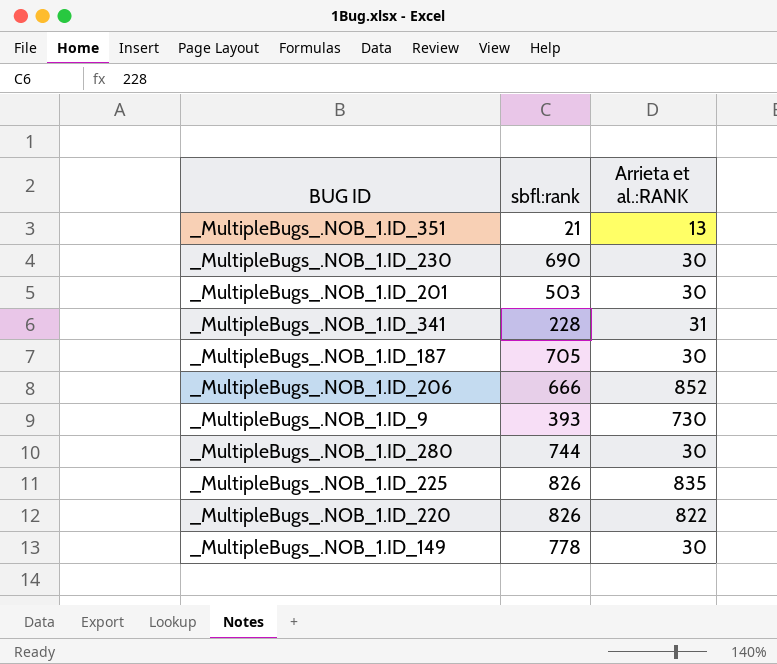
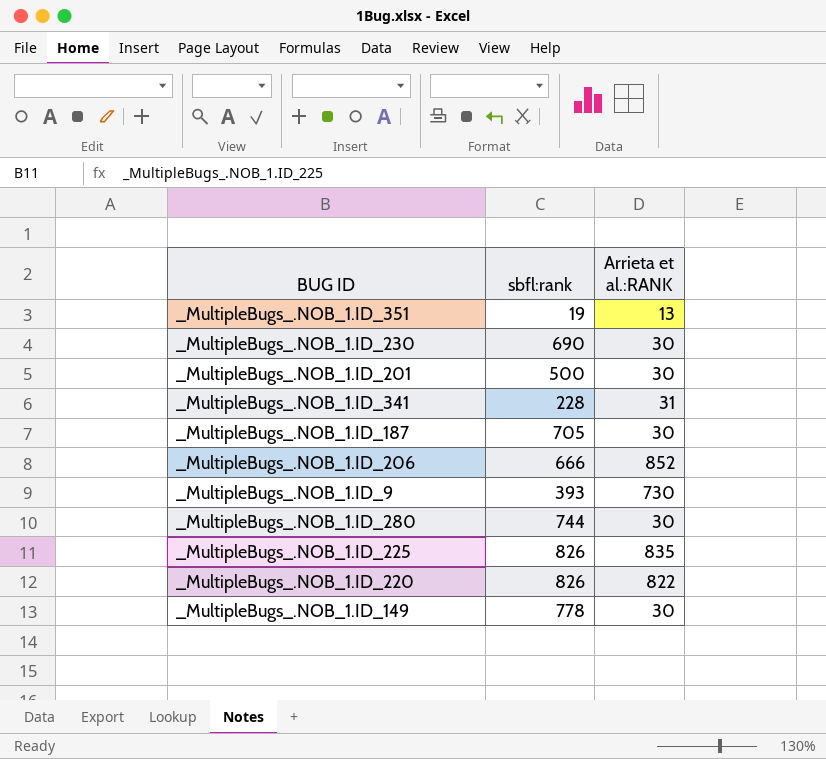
_MultipleBugs_.NOB_1.ID_351 | sbfl:rank: 21 -> 19
_MultipleBugs_.NOB_1.ID_201 | sbfl:rank: 503 -> 500

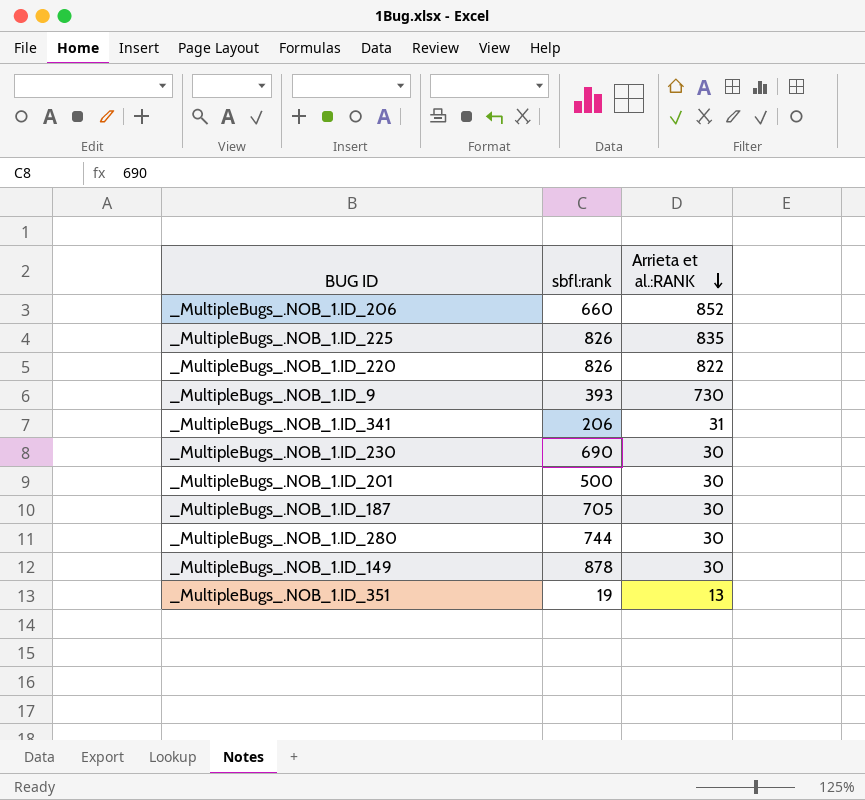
row order: none -> Arrieta et al.:RANK descending
_MultipleBugs_.NOB_1.ID_206 | sbfl:rank: 666 -> 660
_MultipleBugs_.NOB_1.ID_341 | sbfl:rank: 228 -> 206
_MultipleBugs_.NOB_1.ID_149 | sbfl:rank: 778 -> 878

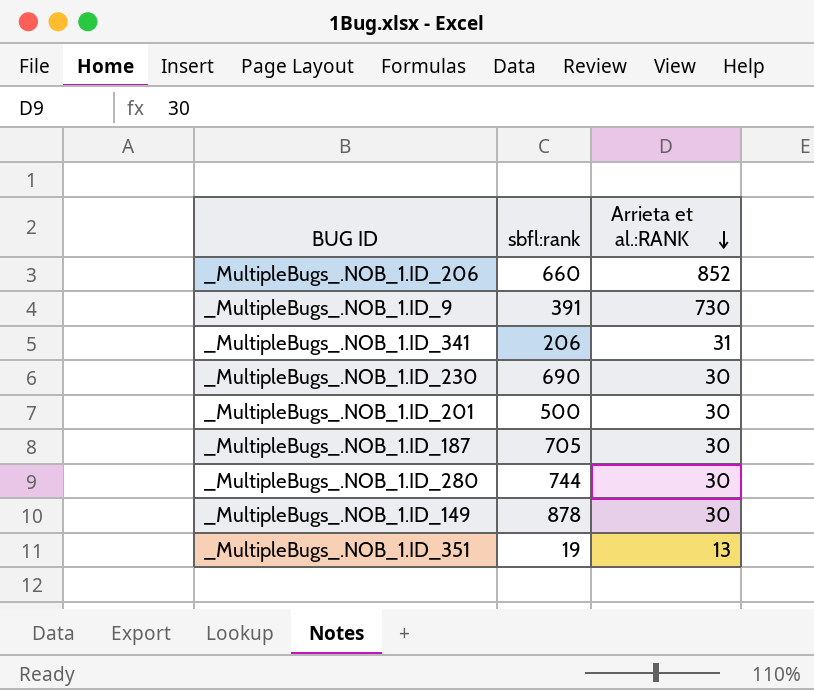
row _MultipleBugs_.NOB_1.ID_225: 826 | 835 -> none
row _MultipleBugs_.NOB_1.ID_220: 826 | 822 -> none
_MultipleBugs_.NOB_1.ID_9 | sbfl:rank: 393 -> 391

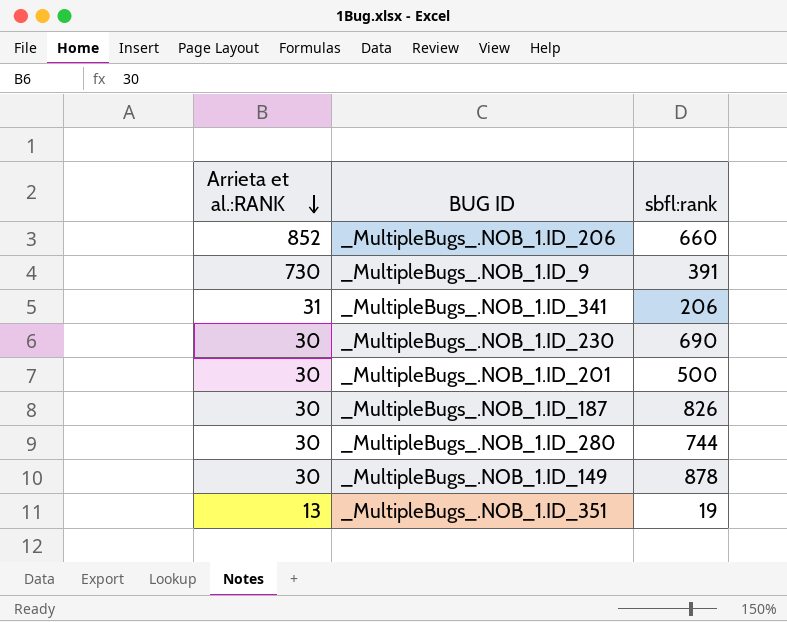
column Arrieta et al.:RANK | position: 3 -> 1
_MultipleBugs_.NOB_1.ID_187 | sbfl:rank: 705 -> 826

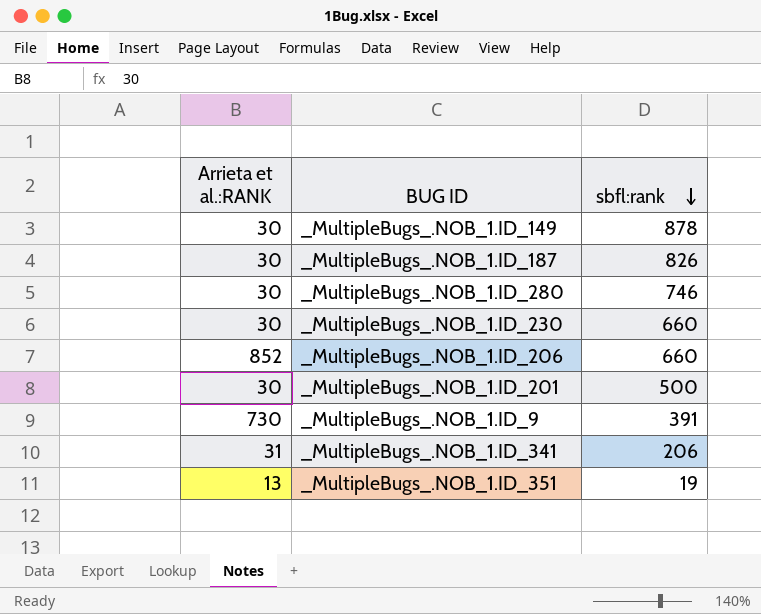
row order: Arrieta et al.:RANK descending -> sbfl:rank descending
_MultipleBugs_.NOB_1.ID_280 | sbfl:rank: 744 -> 746
_MultipleBugs_.NOB_1.ID_230 | sbfl:rank: 690 -> 660

